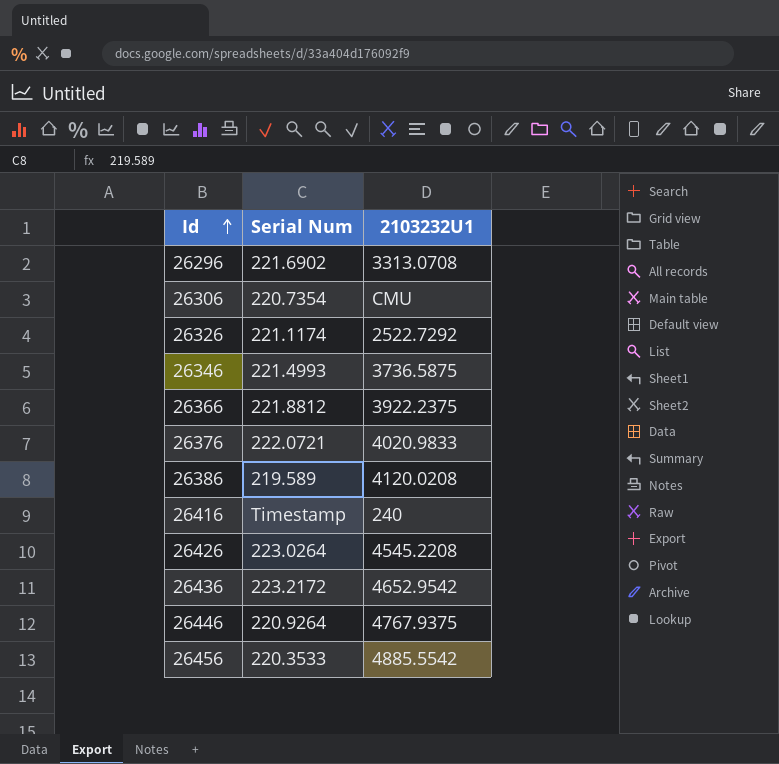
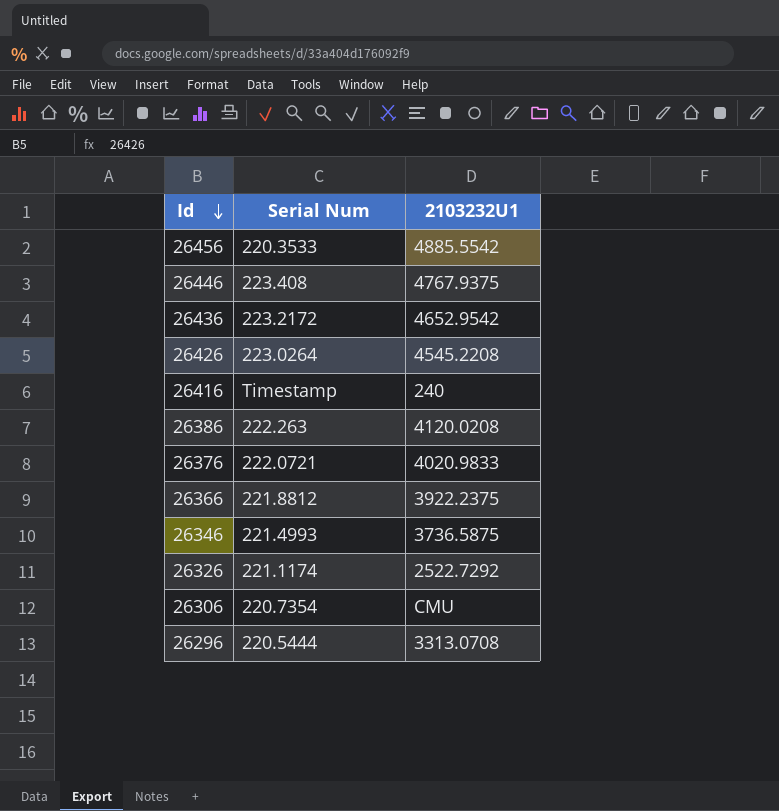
row order: Id ascending -> Id descending
26446 | Serial Num: 220.9264 -> 223.408
26386 | Serial Num: 219.589 -> 222.263
26296 | Serial Num: 221.6902 -> 220.5444

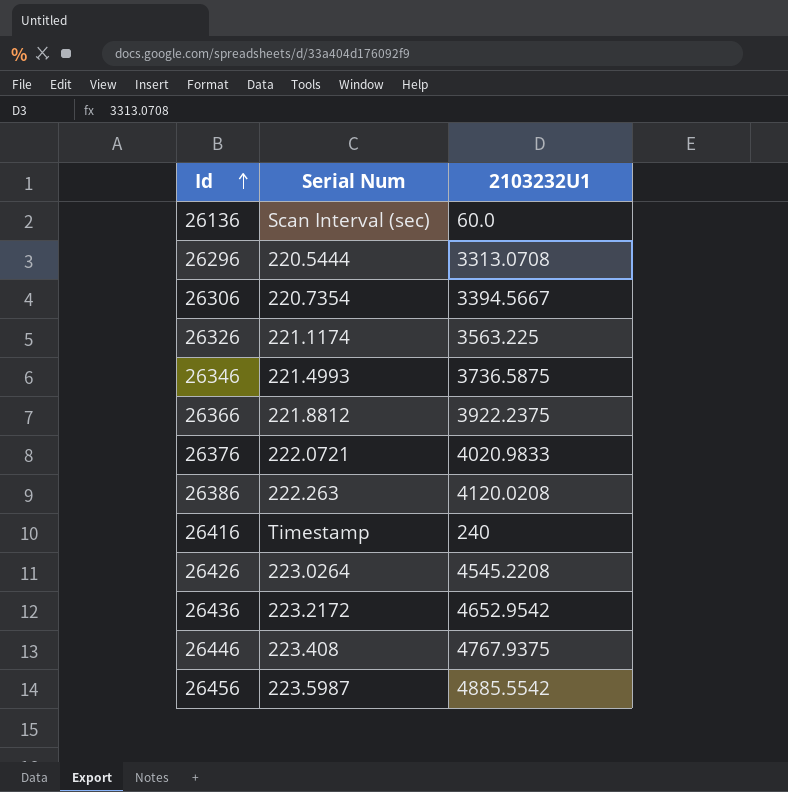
row order: Id descending -> Id ascending
row 26136: none -> Scan Interval (sec) | 60.0
26306 | 2103232U1: CMU -> 3394.5667
26326 | 2103232U1: 2522.7292 -> 3563.225
26456 | Serial Num: 220.3533 -> 223.5987

